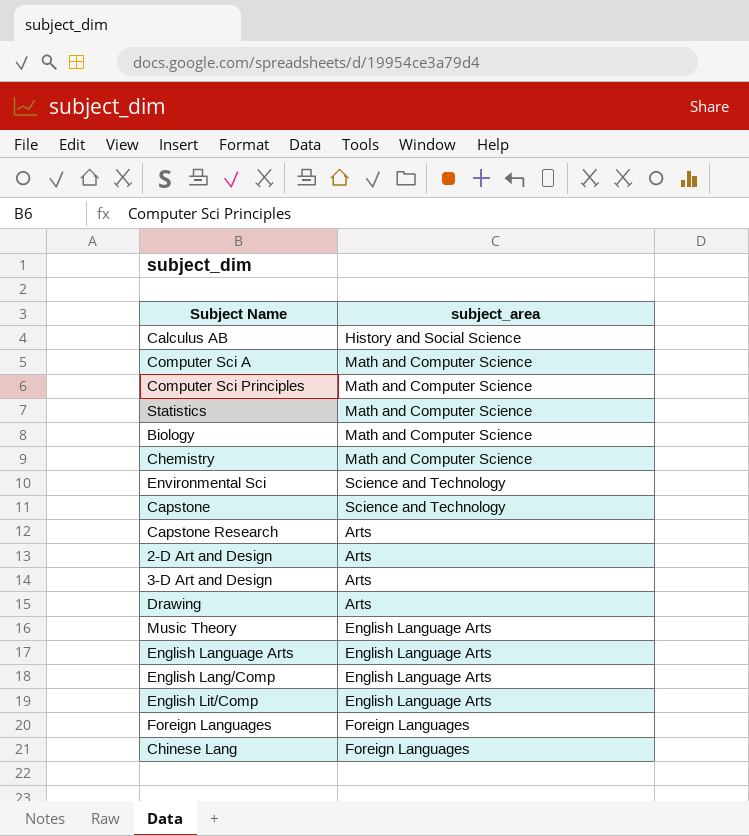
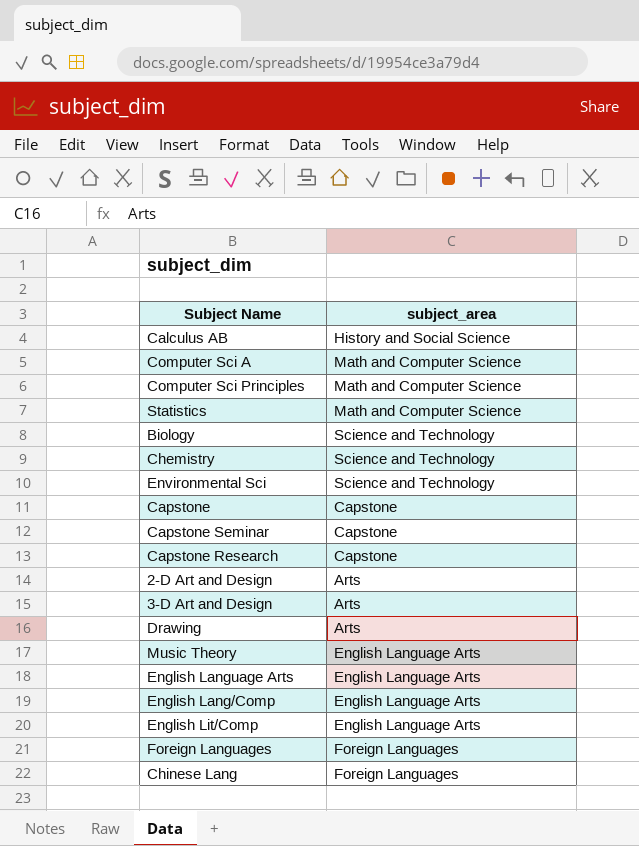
Biology | subject_area: Math and Computer Science -> Science and Technology
Chemistry | subject_area: Math and Computer Science -> Science and Technology
Capstone | subject_area: Science and Technology -> Capstone
row Capstone Seminar: none -> Capstone
Capstone Research | subject_area: Arts -> Capstone

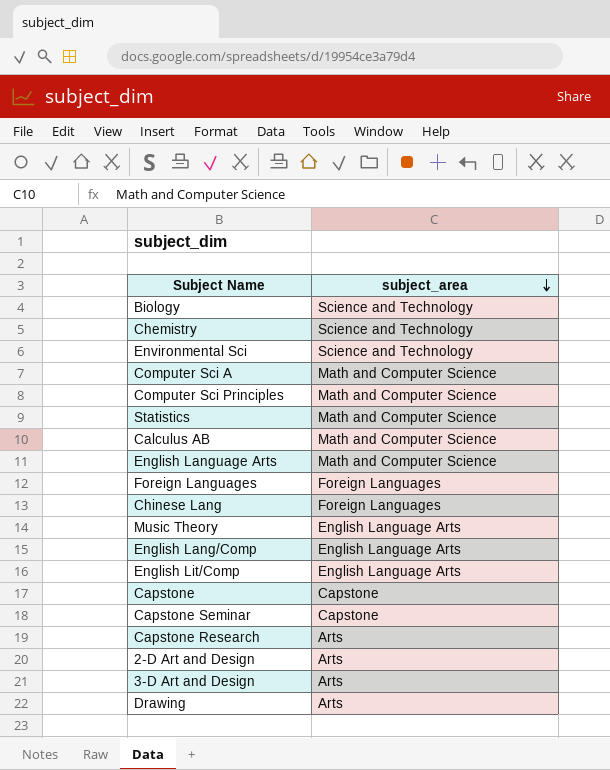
row order: none -> subject_area descending
Calculus AB | subject_area: History and Social Science -> Math and Computer Science
English Language Arts | subject_area: English Language Arts -> Math and Computer Science
Capstone Research | subject_area: Capstone -> Arts

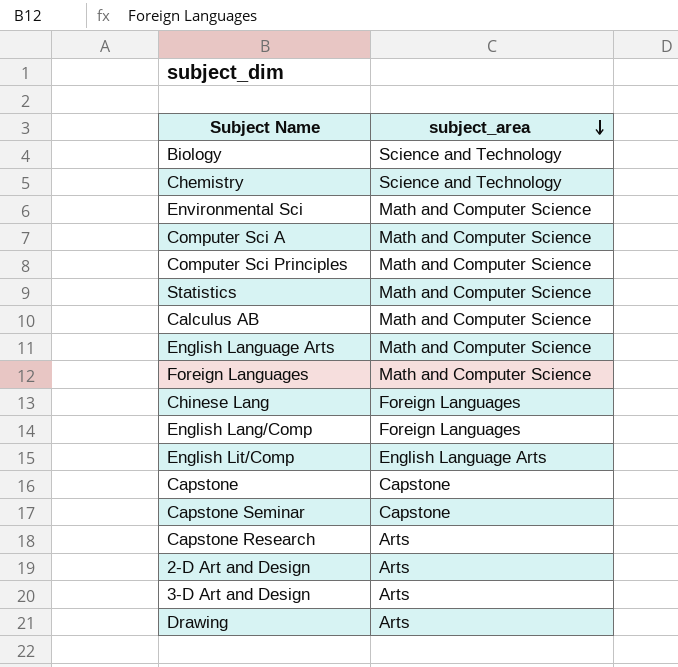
row Music Theory: English Language Arts -> none
Environmental Sci | subject_area: Science and Technology -> Math and Computer Science
Foreign Languages | subject_area: Foreign Languages -> Math and Computer Science
English Lang/Comp | subject_area: English Language Arts -> Foreign Languages

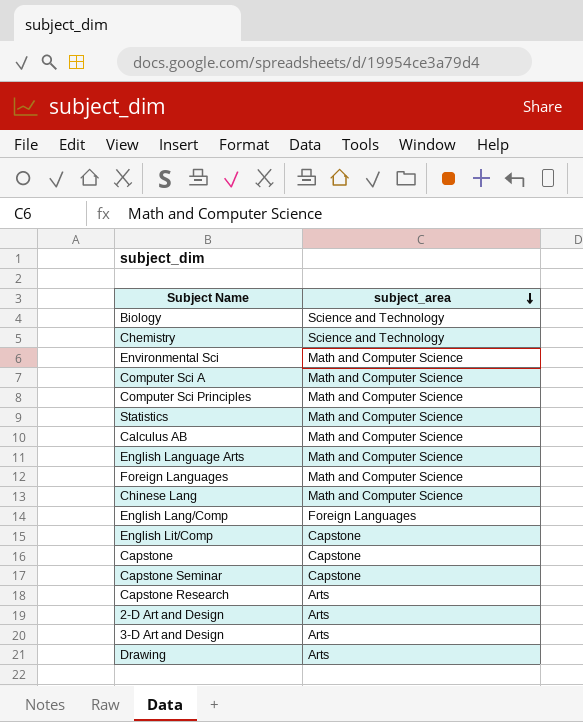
Chinese Lang | subject_area: Foreign Languages -> Math and Computer Science
English Lit/Comp | subject_area: English Language Arts -> Capstone

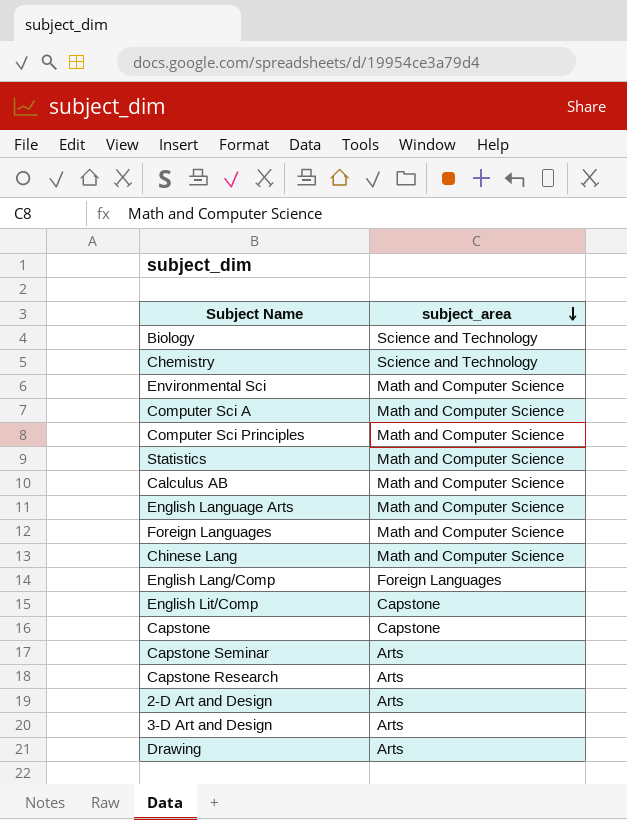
Capstone Seminar | subject_area: Capstone -> Arts

